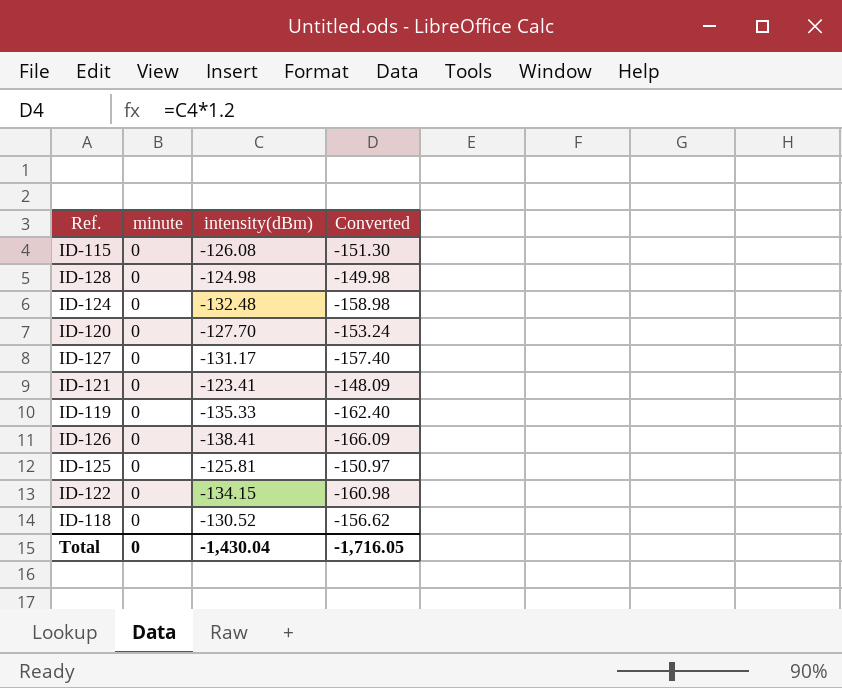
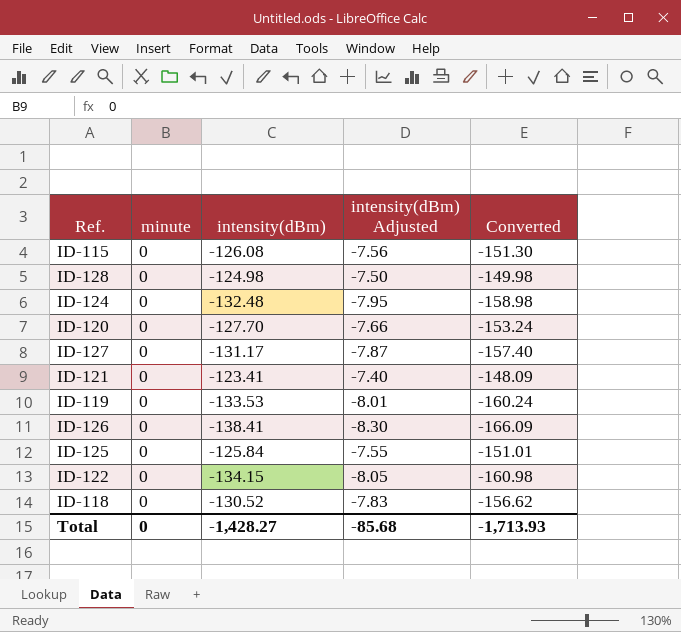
column intensity(dBm) Adjusted | formula: none -> [intensity(dBm)] * 0.06
ID-119 | intensity(dBm): -135.33 -> -133.53
ID-119 | Converted: -162.40 -> -160.24
ID-125 | intensity(dBm): -125.81 -> -125.84
ID-125 | Converted: -150.97 -> -151.01
Total | intensity(dBm): -1,430.04 -> -1,428.27
Total | Converted: -1,716.05 -> -1,713.93

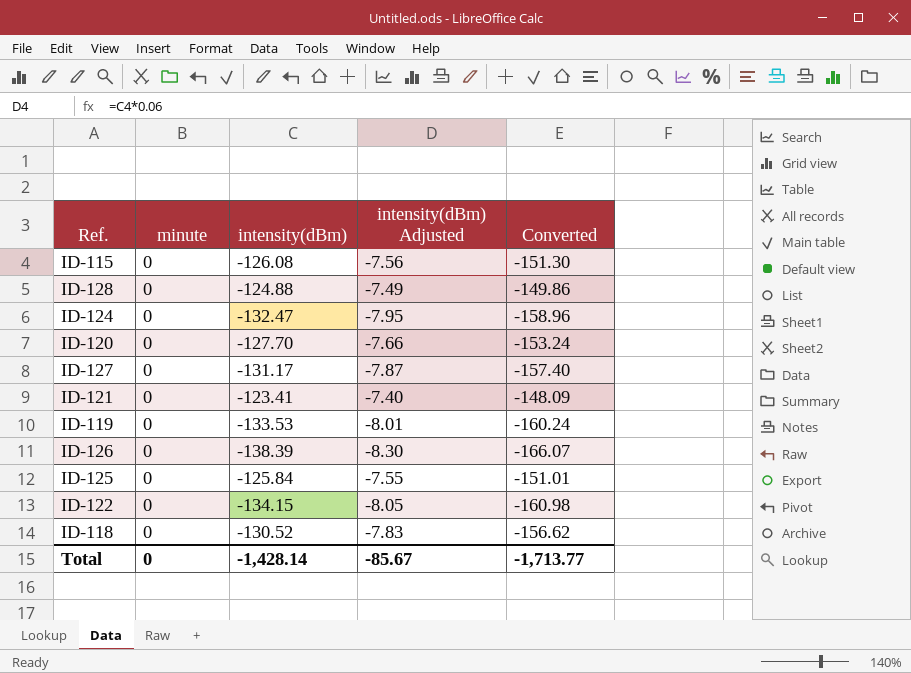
ID-128 | intensity(dBm): -124.98 -> -124.88
ID-128 | intensity(dBm) Adjusted: -7.50 -> -7.49
ID-128 | Converted: -149.98 -> -149.86
ID-124 | intensity(dBm): -132.48 -> -132.47
ID-124 | Converted: -158.98 -> -158.96
ID-126 | intensity(dBm): -138.41 -> -138.39
ID-126 | Converted: -166.09 -> -166.07
Total | intensity(dBm): -1,428.27 -> -1,428.14
Total | intensity(dBm) Adjusted: -85.68 -> -85.67
Total | Converted: -1,713.93 -> -1,713.77

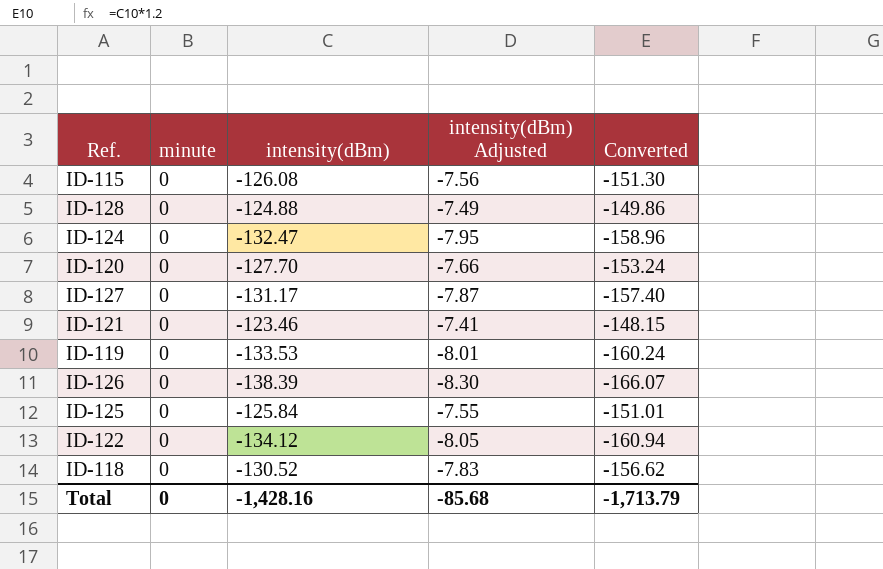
ID-121 | intensity(dBm): -123.41 -> -123.46
ID-121 | intensity(dBm) Adjusted: -7.40 -> -7.41
ID-121 | Converted: -148.09 -> -148.15
ID-122 | intensity(dBm): -134.15 -> -134.12
ID-122 | Converted: -160.98 -> -160.94
Total | intensity(dBm): -1,428.14 -> -1,428.16
Total | intensity(dBm) Adjusted: -85.67 -> -85.68
Total | Converted: -1,713.77 -> -1,713.79

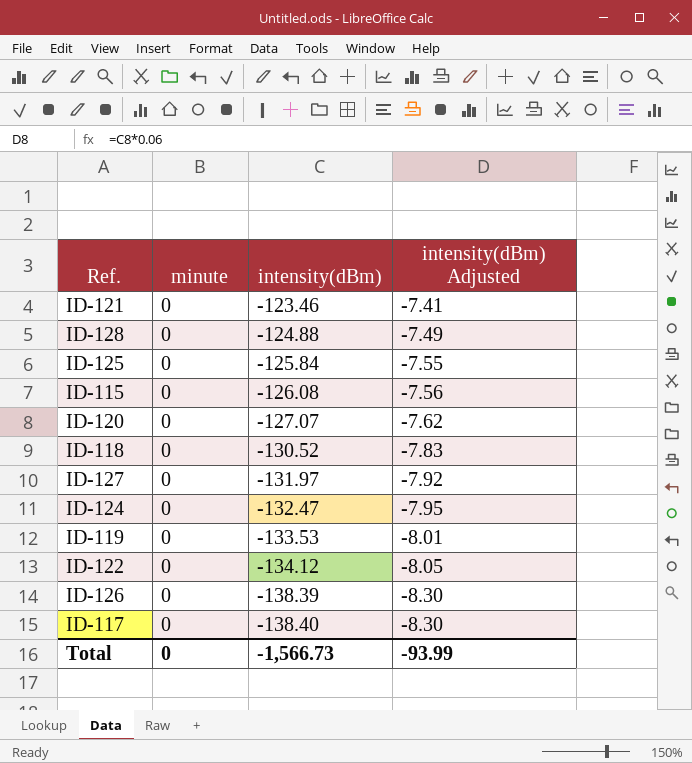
row order: none -> intensity(dBm) descending
column Converted | formula: [intensity(dBm)] * 1.2 -> none
ID-120 | intensity(dBm): -127.70 -> -127.07
ID-120 | intensity(dBm) Adjusted: -7.66 -> -7.62
ID-127 | intensity(dBm): -131.17 -> -131.97
ID-127 | intensity(dBm) Adjusted: -7.87 -> -7.92
row ID-117: none -> 0 | -138.40 | -8.30
Total | intensity(dBm): -1,428.16 -> -1,566.73
Total | intensity(dBm) Adjusted: -85.68 -> -93.99

